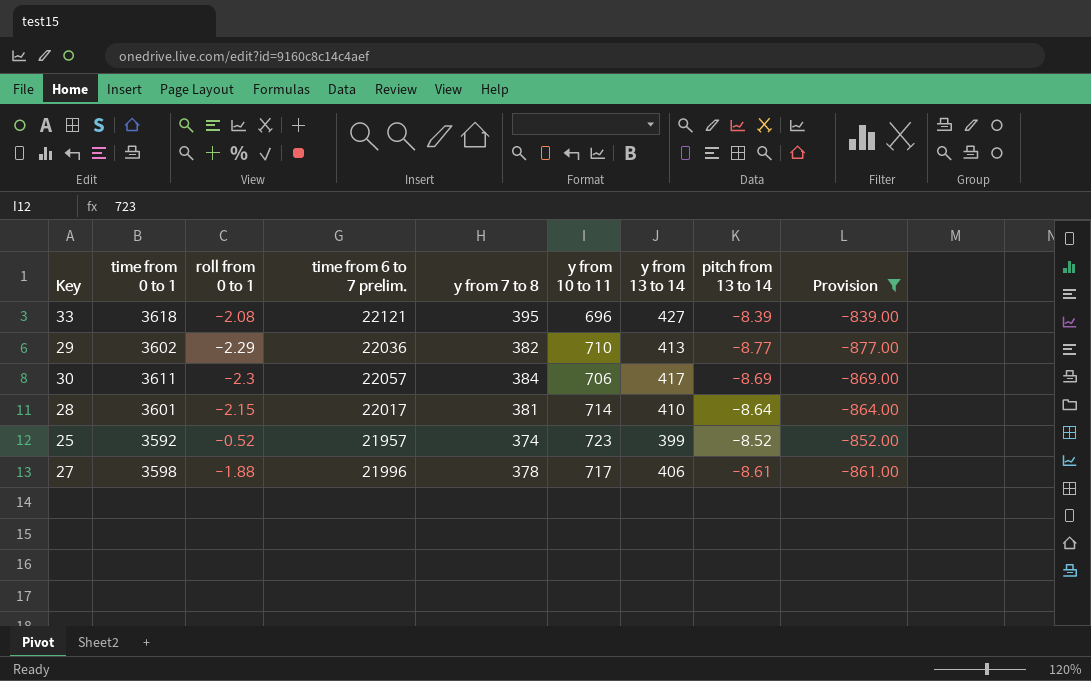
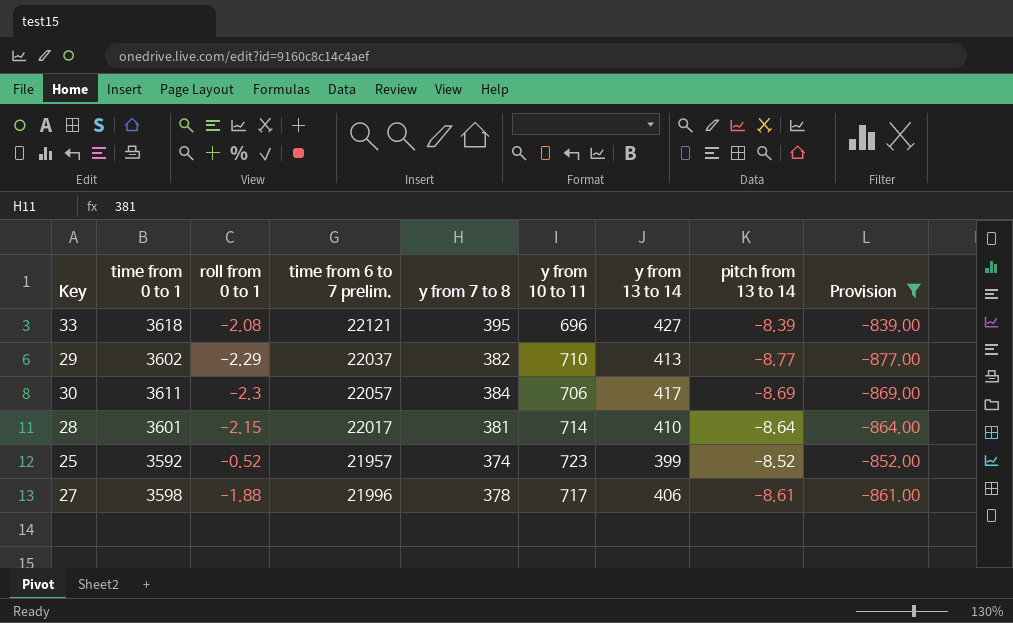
29 | time from 6 to 7 prelim.: 22036 -> 22037

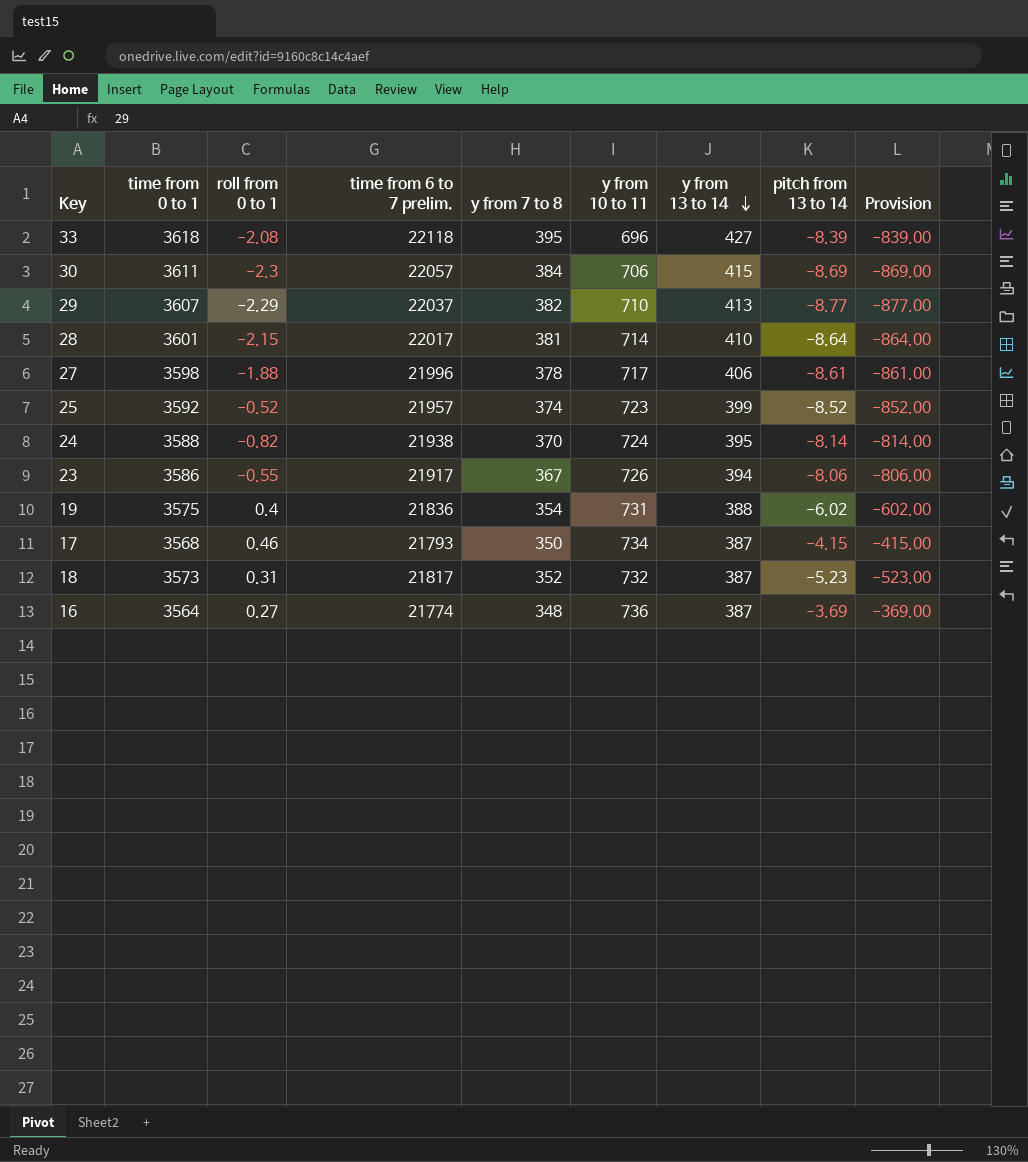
filter: Provision <= -839.00 -> none
row order: none -> y from 13 to 14 descending
33 | time from 6 to 7 prelim.: 22121 -> 22118
30 | y from 13 to 14: 417 -> 415
29 | time from 0 to 1: 3602 -> 3607

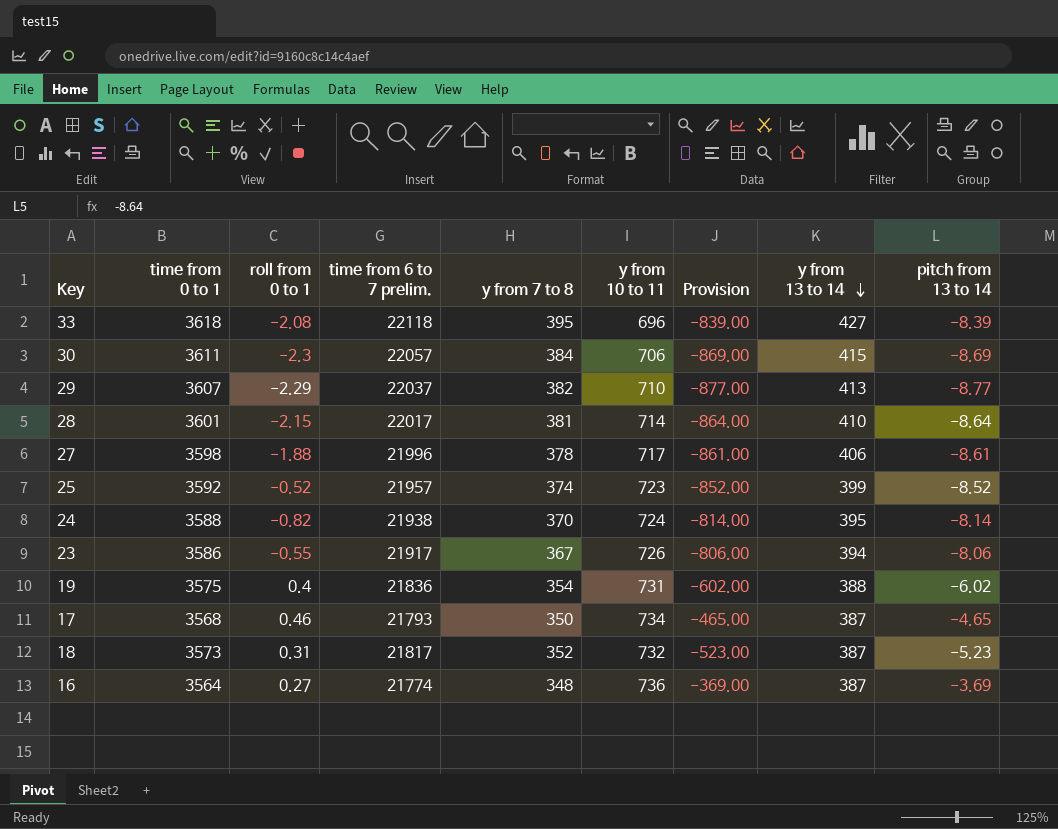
column Provision | position: 9 -> 7
17 | Provision: -415.00 -> -465.00
17 | pitch from 13 to 14: -4.15 -> -4.65

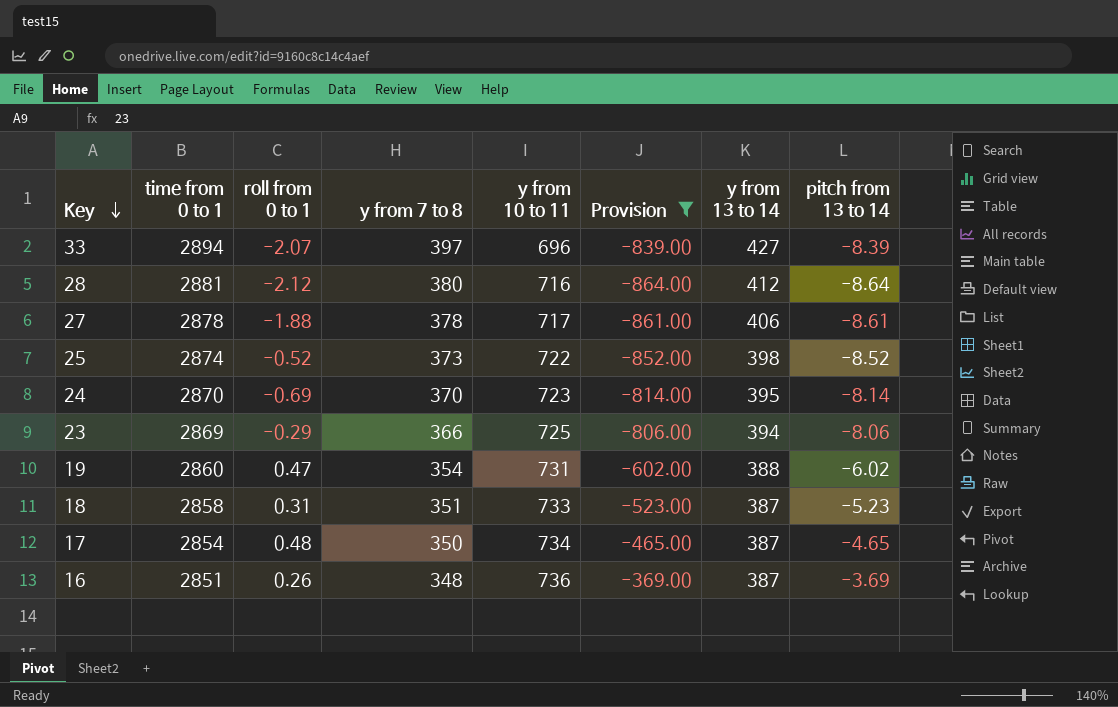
filter: none -> Provision >= -864.00
row order: y from 13 to 14 descending -> Key descending
column time from 6 to 7 prelim. | position: 4 -> none
33 | time from 0 to 1: 3618 -> 2894
33 | roll from 0 to 1: -2.08 -> -2.07
33 | y from 7 to 8: 395 -> 397
28 | time from 0 to 1: 3601 -> 2881
28 | roll from 0 to 1: -2.15 -> -2.12
28 | y from 7 to 8: 381 -> 380
28 | y from 10 to 11: 714 -> 716
28 | y from 13 to 14: 410 -> 412
27 | time from 0 to 1: 3598 -> 2878
25 | time from 0 to 1: 3592 -> 2874
25 | y from 7 to 8: 374 -> 373
25 | y from 10 to 11: 723 -> 722
25 | y from 13 to 14: 399 -> 398
24 | time from 0 to 1: 3588 -> 2870
24 | roll from 0 to 1: -0.82 -> -0.69
24 | y from 10 to 11: 724 -> 723
23 | time from 0 to 1: 3586 -> 2869
23 | roll from 0 to 1: -0.55 -> -0.29
23 | y from 7 to 8: 367 -> 366
23 | y from 10 to 11: 726 -> 725
19 | time from 0 to 1: 3575 -> 2860
19 | roll from 0 to 1: 0.4 -> 0.47
18 | time from 0 to 1: 3573 -> 2858
18 | y from 7 to 8: 352 -> 351
18 | y from 10 to 11: 732 -> 733
17 | time from 0 to 1: 3568 -> 2854
17 | roll from 0 to 1: 0.46 -> 0.48
16 | time from 0 to 1: 3564 -> 2851
16 | roll from 0 to 1: 0.27 -> 0.26

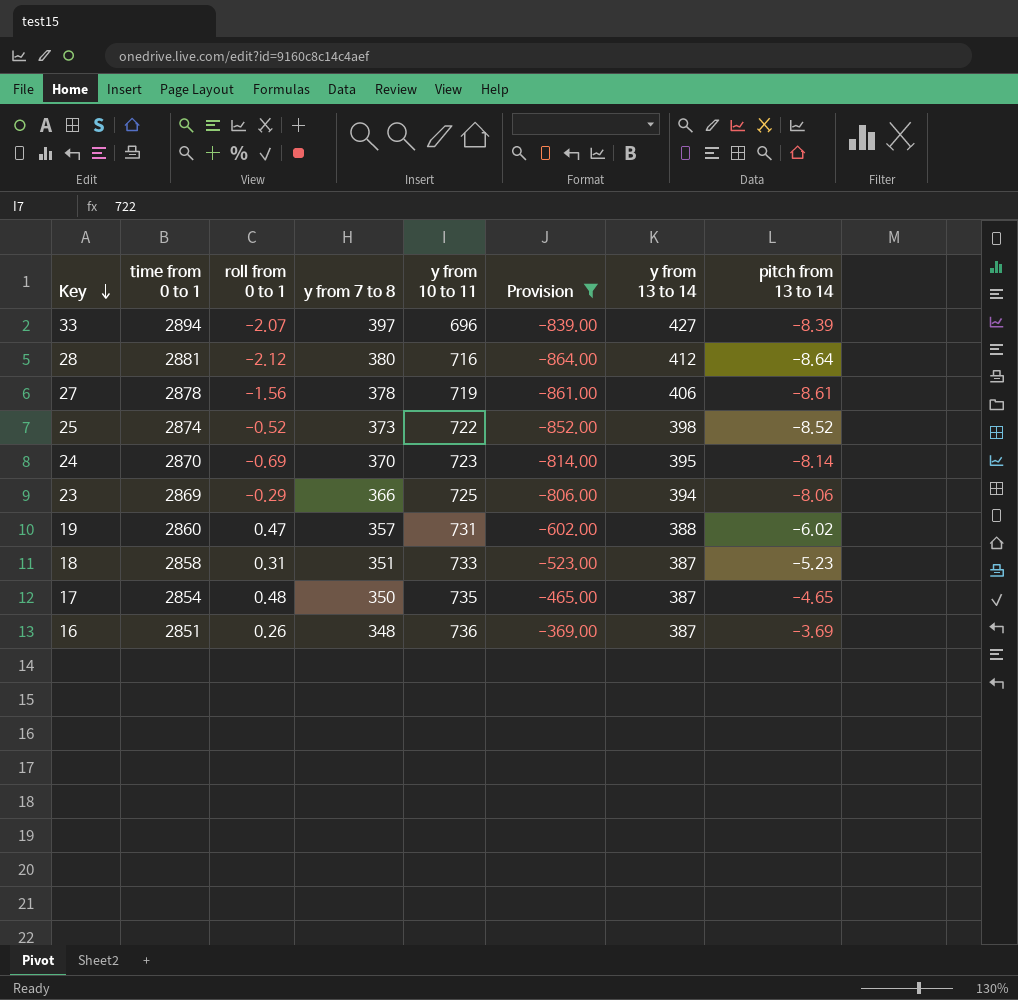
27 | roll from 0 to 1: -1.88 -> -1.56
27 | y from 10 to 11: 717 -> 719
19 | y from 7 to 8: 354 -> 357
17 | y from 10 to 11: 734 -> 735

